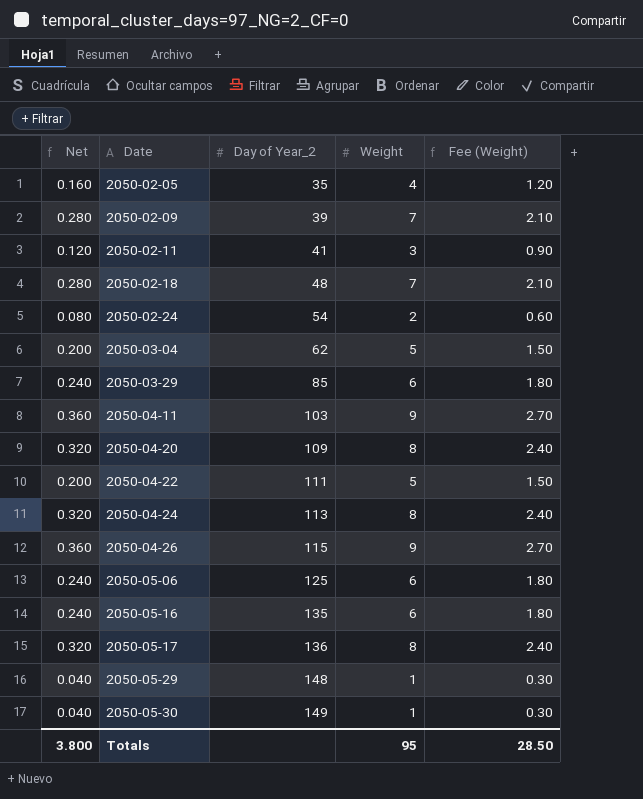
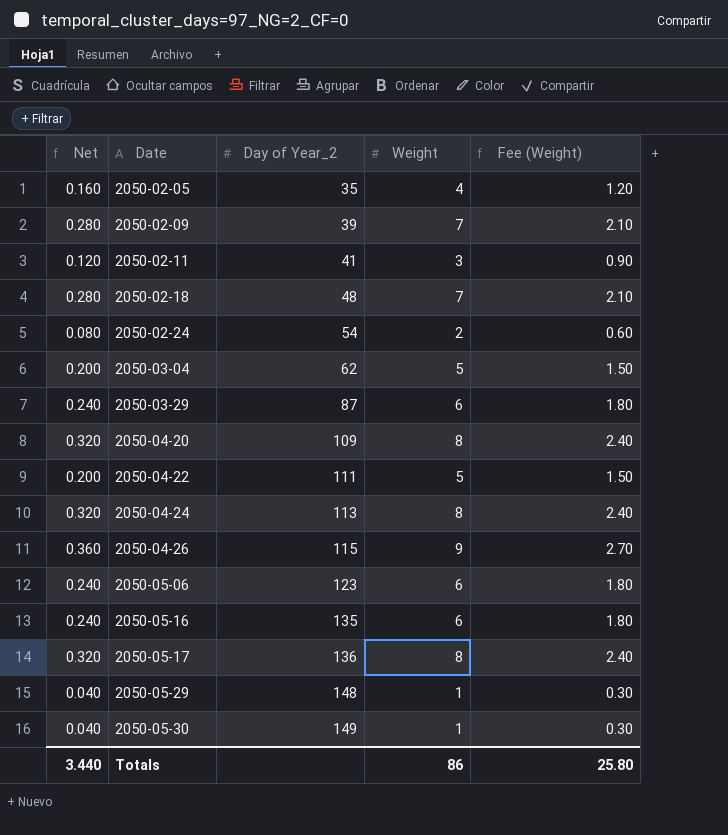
row 2050-04-11: 0.360 | 103 | 9 | 2.70 -> none
2050-03-29 | Day of Year_2: 85 -> 87
2050-05-06 | Day of Year_2: 125 -> 123
Totals | Net: 3.800 -> 3.440
Totals | Weight: 95 -> 86
Totals | Fee (Weight): 28.50 -> 25.80

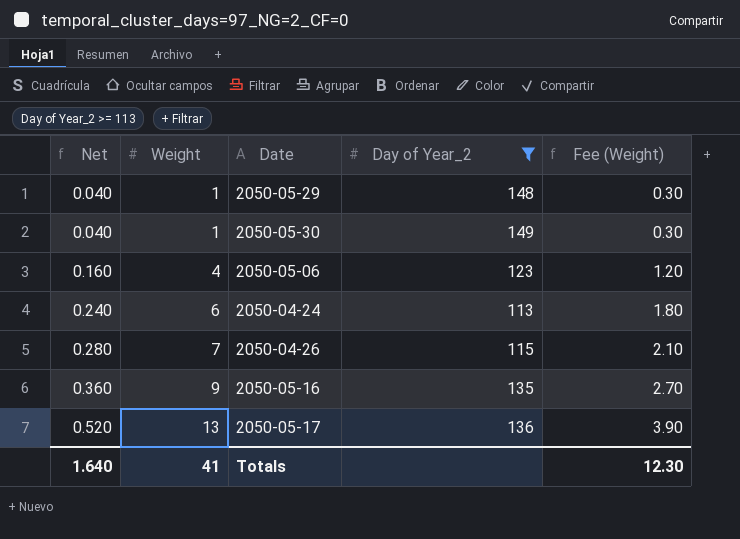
filter: none -> Day of Year_2 >= 113
row order: Date ascending -> Net ascending
column Weight | position: 4 -> 2
2050-05-06 | Net: 0.240 -> 0.160
2050-05-06 | Weight: 6 -> 4
2050-05-06 | Fee (Weight): 1.80 -> 1.20
2050-04-24 | Net: 0.320 -> 0.240
2050-04-24 | Weight: 8 -> 6
2050-04-24 | Fee (Weight): 2.40 -> 1.80
2050-04-26 | Net: 0.360 -> 0.280
2050-04-26 | Weight: 9 -> 7
2050-04-26 | Fee (Weight): 2.70 -> 2.10
2050-05-16 | Net: 0.240 -> 0.360
2050-05-16 | Weight: 6 -> 9
2050-05-16 | Fee (Weight): 1.80 -> 2.70
2050-05-17 | Net: 0.320 -> 0.520
2050-05-17 | Weight: 8 -> 13
2050-05-17 | Fee (Weight): 2.40 -> 3.90
Totals | Net: 3.440 -> 1.640
Totals | Weight: 86 -> 41
Totals | Fee (Weight): 25.80 -> 12.30

